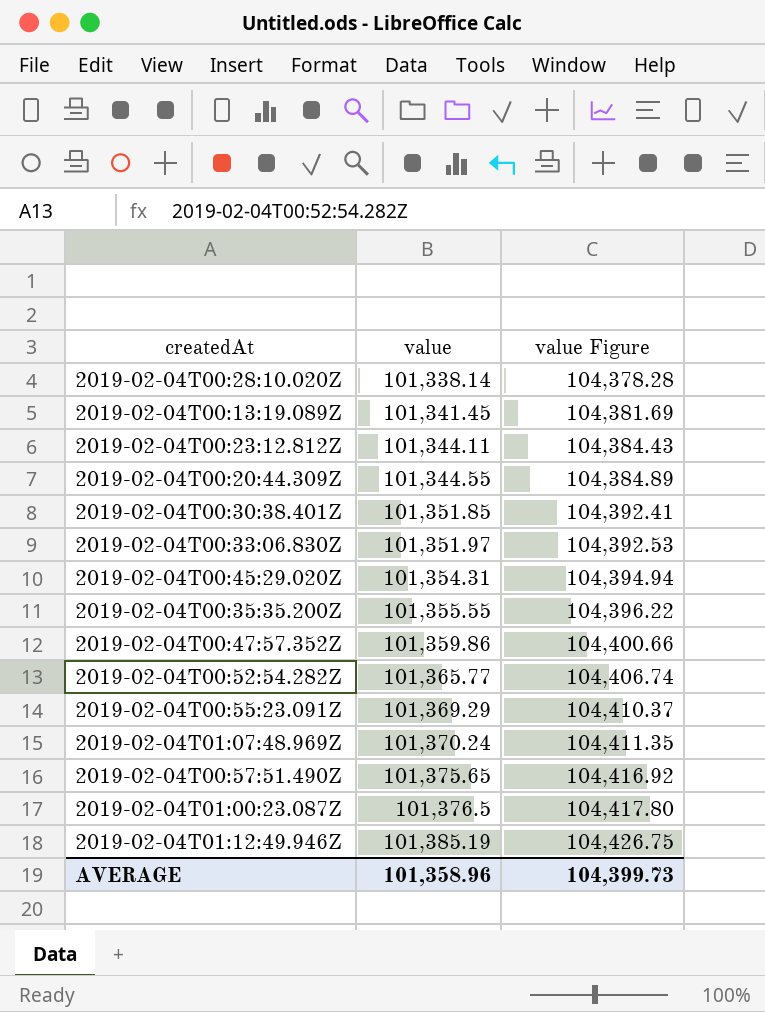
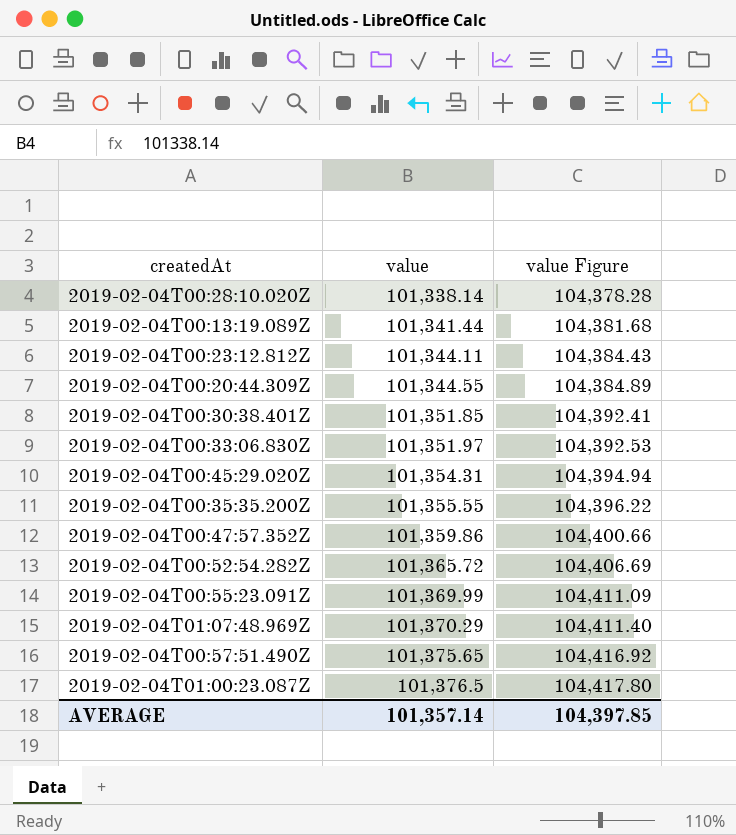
row 2019-02-04T01:12:49.946Z: 101,385.19 | 104,426.75 -> none
2019-02-04T00:13:19.089Z | value: 101,341.45 -> 101,341.44
2019-02-04T00:13:19.089Z | value Figure: 104,381.69 -> 104,381.68
2019-02-04T00:52:54.282Z | value: 101,365.77 -> 101,365.72
2019-02-04T00:52:54.282Z | value Figure: 104,406.74 -> 104,406.69
2019-02-04T00:55:23.091Z | value: 101,369.29 -> 101,369.99
2019-02-04T00:55:23.091Z | value Figure: 104,410.37 -> 104,411.09
2019-02-04T01:07:48.969Z | value: 101,370.24 -> 101,370.29
2019-02-04T01:07:48.969Z | value Figure: 104,411.35 -> 104,411.40
AVERAGE | value: 101,358.96 -> 101,357.14
AVERAGE | value Figure: 104,399.73 -> 104,397.85

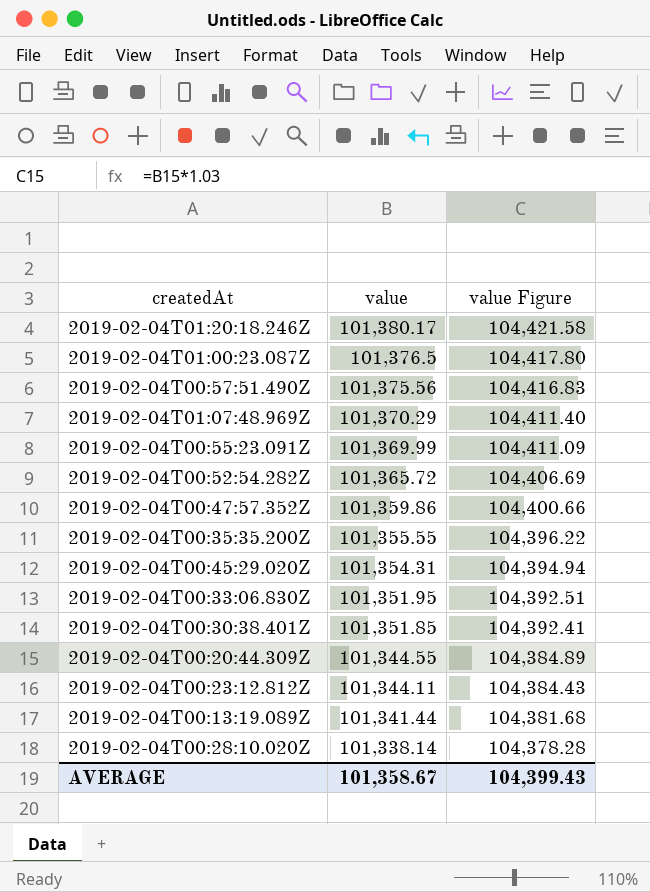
row order: value ascending -> value descending
row 2019-02-04T01:20:18.246Z: none -> 101,380.17 | 104,421.58
2019-02-04T00:57:51.490Z | value: 101,375.65 -> 101,375.56
2019-02-04T00:57:51.490Z | value Figure: 104,416.92 -> 104,416.83
2019-02-04T00:33:06.830Z | value: 101,351.97 -> 101,351.95
2019-02-04T00:33:06.830Z | value Figure: 104,392.53 -> 104,392.51
AVERAGE | value: 101,357.14 -> 101,358.67
AVERAGE | value Figure: 104,397.85 -> 104,399.43

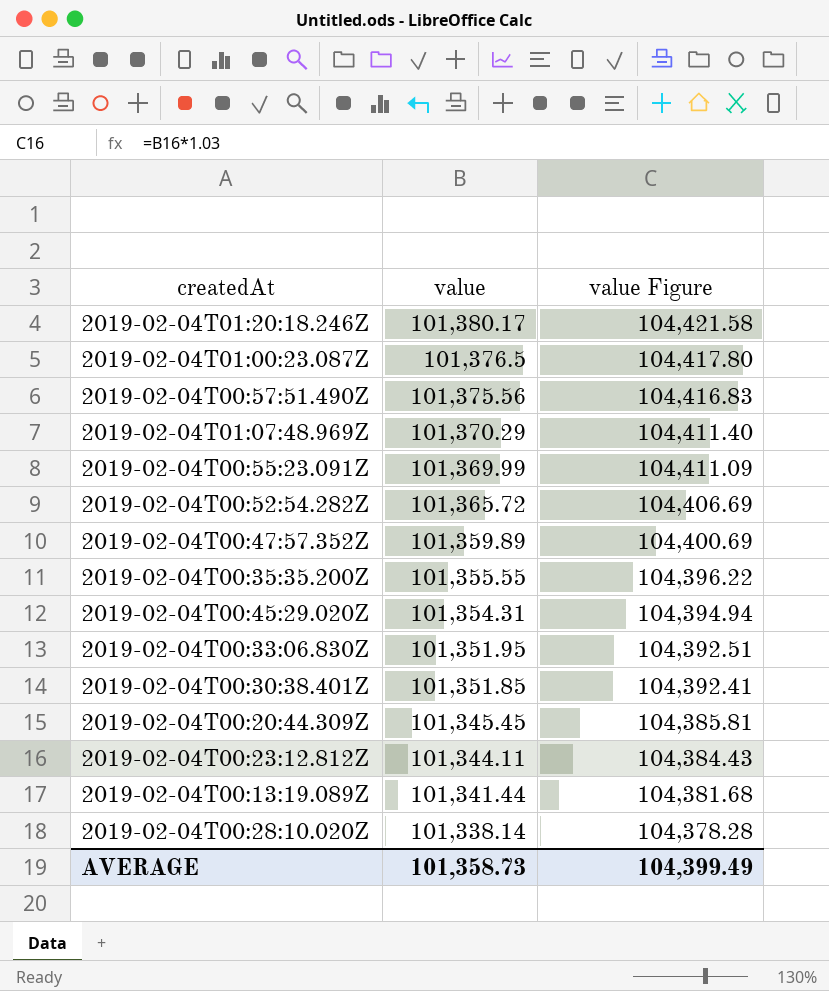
2019-02-04T00:47:57.352Z | value: 101,359.86 -> 101,359.89
2019-02-04T00:47:57.352Z | value Figure: 104,400.66 -> 104,400.69
2019-02-04T00:20:44.309Z | value: 101,344.55 -> 101,345.45
2019-02-04T00:20:44.309Z | value Figure: 104,384.89 -> 104,385.81
AVERAGE | value: 101,358.67 -> 101,358.73
AVERAGE | value Figure: 104,399.43 -> 104,399.49

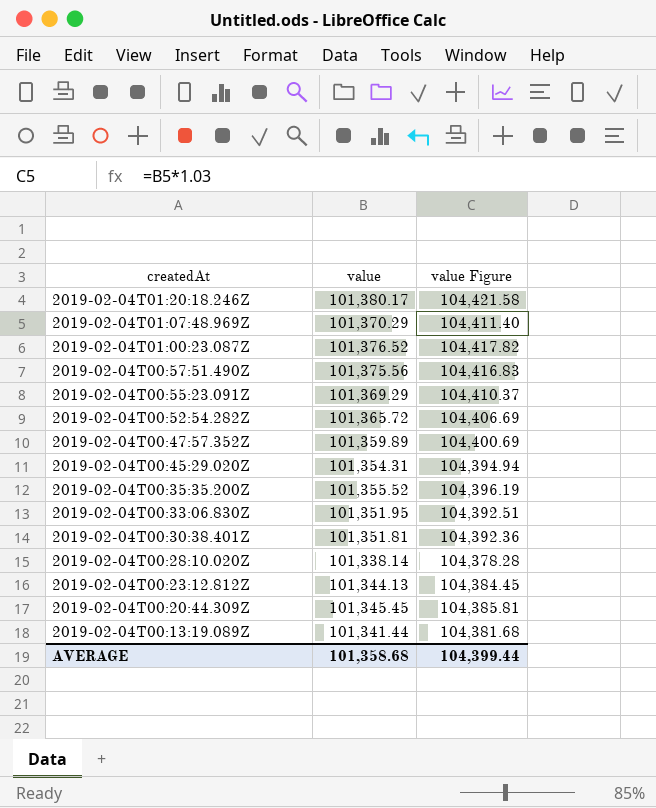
row order: value descending -> createdAt descending
2019-02-04T01:00:23.087Z | value: 101,376.5 -> 101,376.52
2019-02-04T01:00:23.087Z | value Figure: 104,417.80 -> 104,417.82
2019-02-04T00:55:23.091Z | value: 101,369.99 -> 101,369.29
2019-02-04T00:55:23.091Z | value Figure: 104,411.09 -> 104,410.37
2019-02-04T00:35:35.200Z | value: 101,355.55 -> 101,355.52
2019-02-04T00:35:35.200Z | value Figure: 104,396.22 -> 104,396.19
2019-02-04T00:30:38.401Z | value: 101,351.85 -> 101,351.81
2019-02-04T00:30:38.401Z | value Figure: 104,392.41 -> 104,392.36
2019-02-04T00:23:12.812Z | value: 101,344.11 -> 101,344.13
2019-02-04T00:23:12.812Z | value Figure: 104,384.43 -> 104,384.45
AVERAGE | value: 101,358.73 -> 101,358.68
AVERAGE | value Figure: 104,399.49 -> 104,399.44

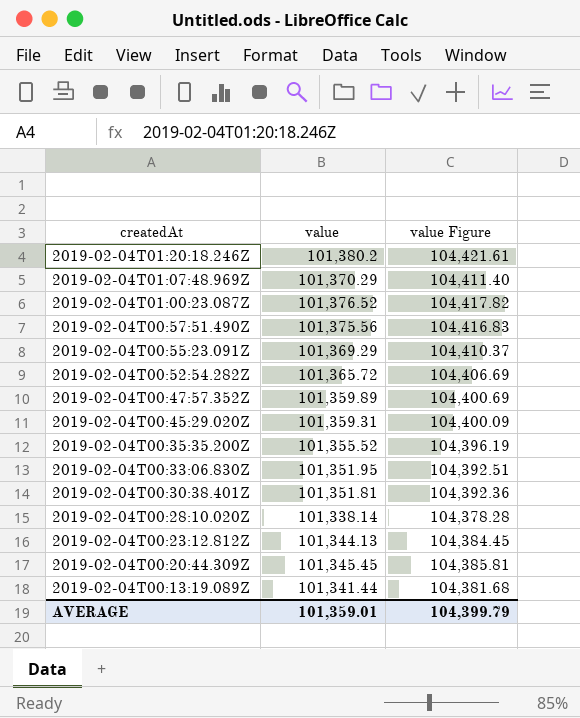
2019-02-04T01:20:18.246Z | value: 101,380.17 -> 101,380.2
2019-02-04T01:20:18.246Z | value Figure: 104,421.58 -> 104,421.61
2019-02-04T00:45:29.020Z | value: 101,354.31 -> 101,359.31
2019-02-04T00:45:29.020Z | value Figure: 104,394.94 -> 104,400.09
AVERAGE | value: 101,358.68 -> 101,359.01
AVERAGE | value Figure: 104,399.44 -> 104,399.79

